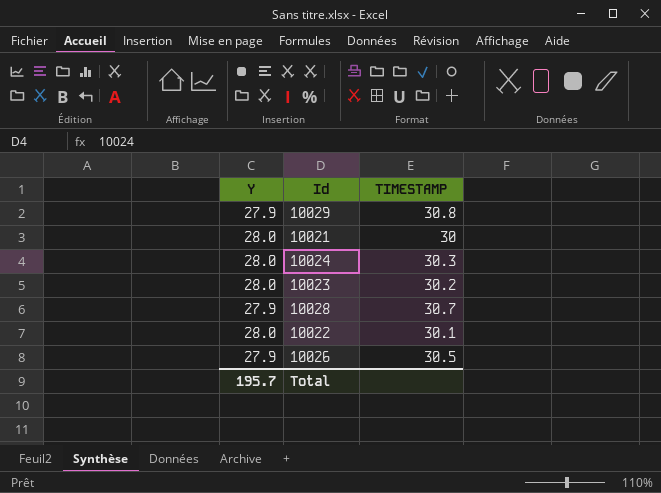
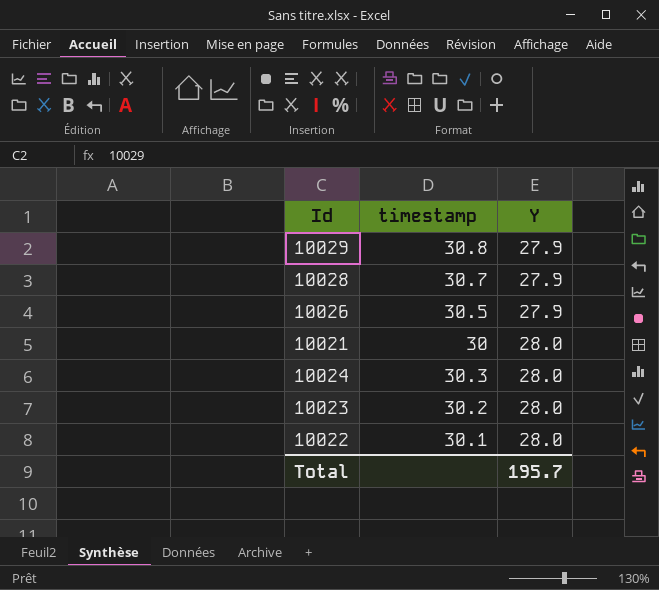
row order: none -> Y ascending
column name: TIMESTAMP -> timestamp
column Y | position: 1 -> 3

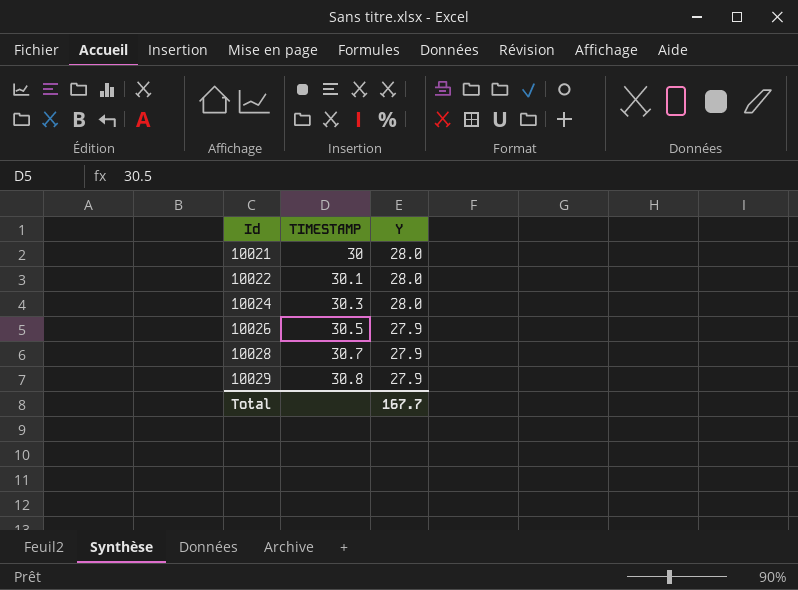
row order: Y ascending -> Id ascending
column name: timestamp -> TIMESTAMP
row 10023: 30.2 | 28.0 -> none
Total | Y: 195.7 -> 167.7

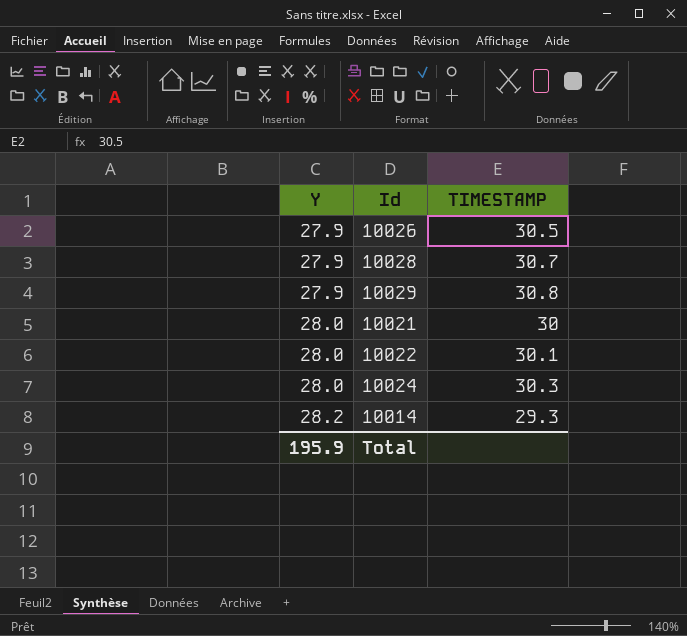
row order: Id ascending -> Y ascending
column Y | position: 3 -> 1
row 10014: none -> 28.2 | 29.3
Total | Y: 167.7 -> 195.9

